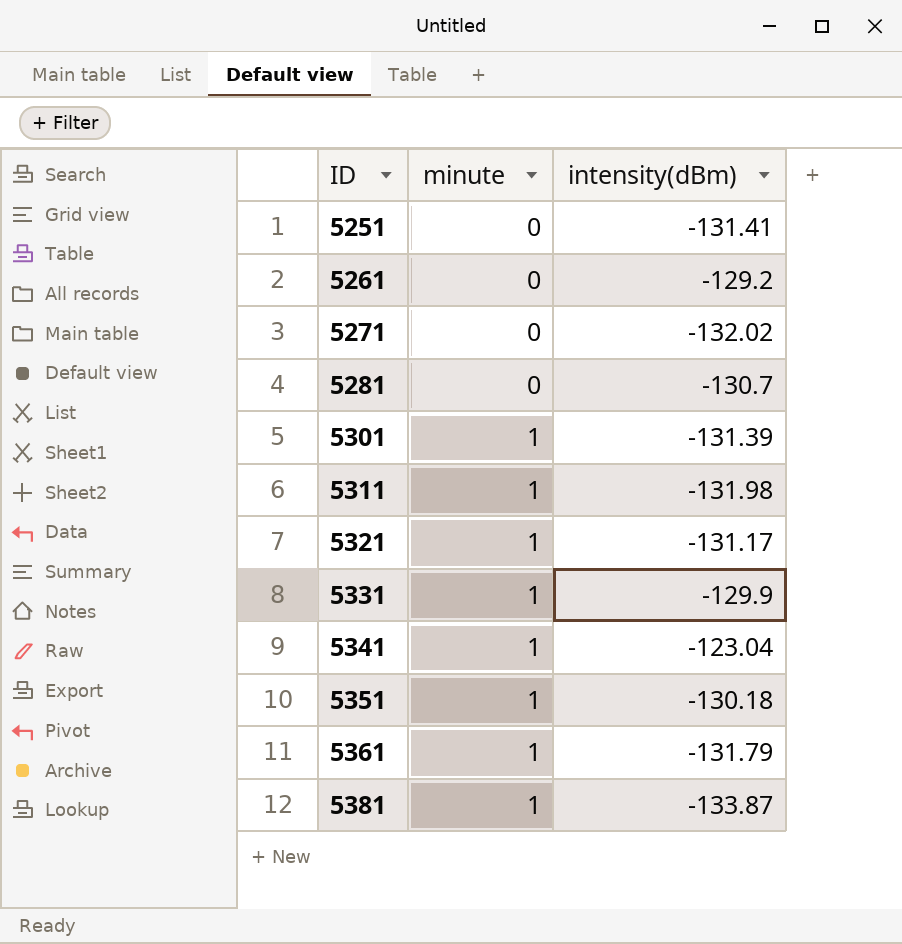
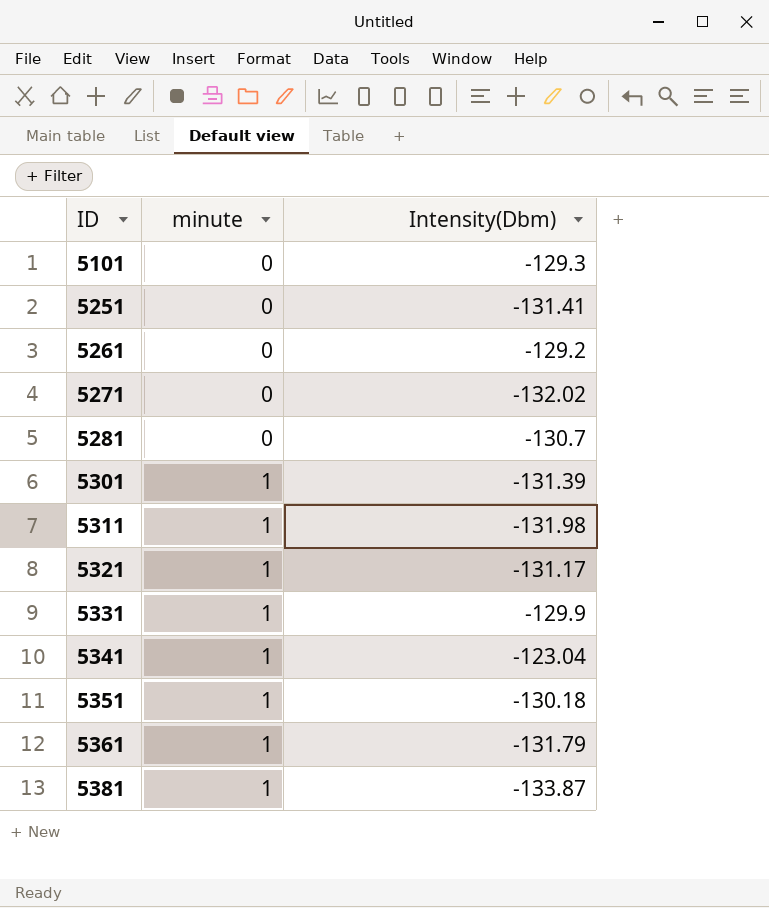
column name: intensity(dBm) -> Intensity(Dbm)
row 5101: none -> 0 | -129.3

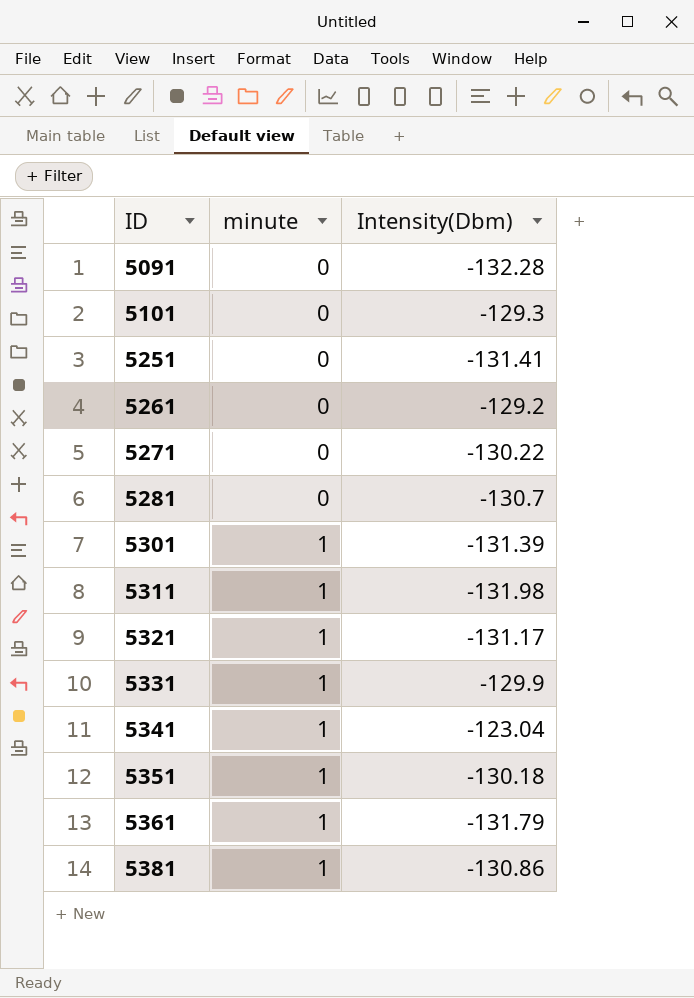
row 5091: none -> 0 | -132.28
5271 | Intensity(Dbm): -132.02 -> -130.22
5381 | Intensity(Dbm): -133.87 -> -130.86

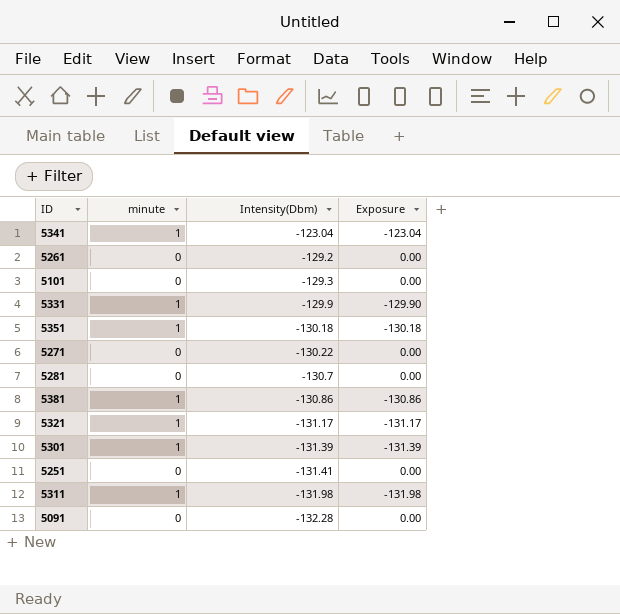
row order: ID ascending -> Intensity(Dbm) descending
column Exposure | formula: none -> [minute] * [Intensity(Dbm)]
row 5361: 1 | -131.79 -> none

